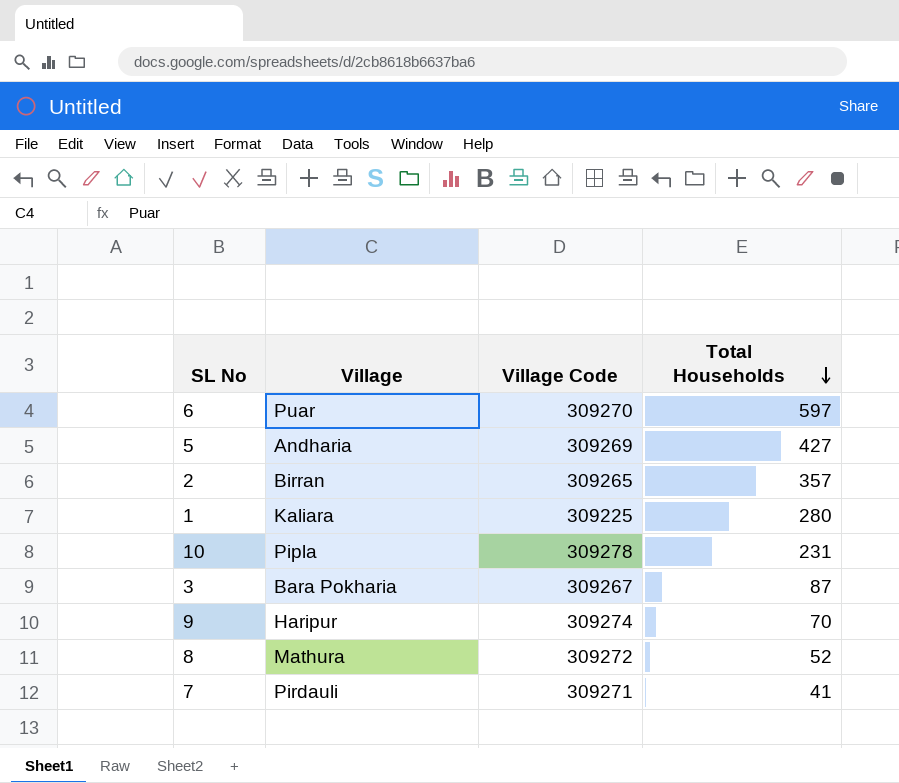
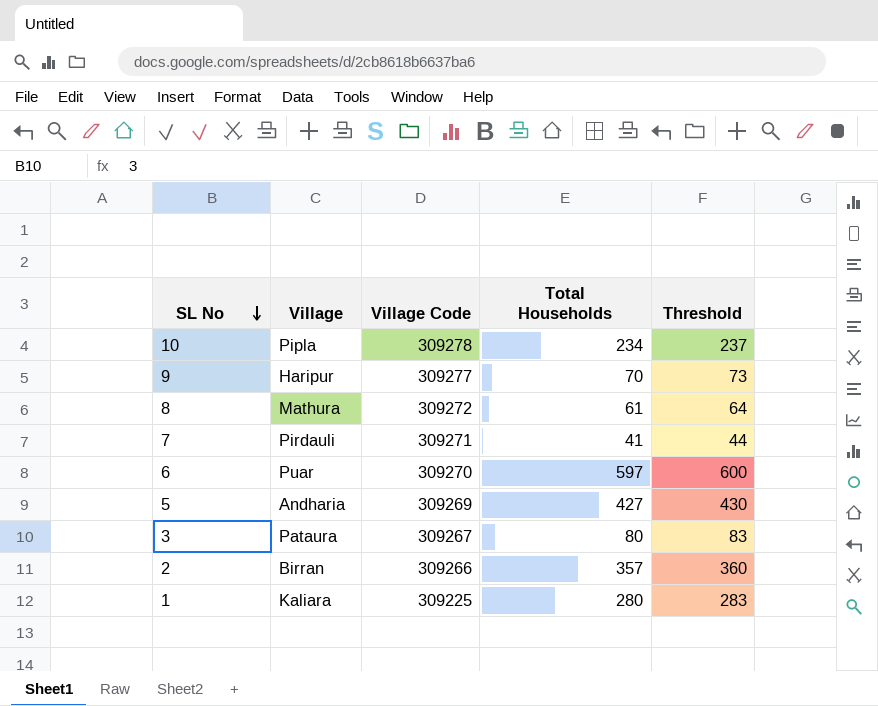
row order: Total Households descending -> SL No descending
column Threshold | formula: none -> [Total Households] + 3
10 | Total Households: 231 -> 234
9 | Village Code: 309274 -> 309277
8 | Total Households: 52 -> 61
3 | Village: Bara Pokharia -> Pataura
3 | Total Households: 87 -> 80
2 | Village Code: 309265 -> 309266

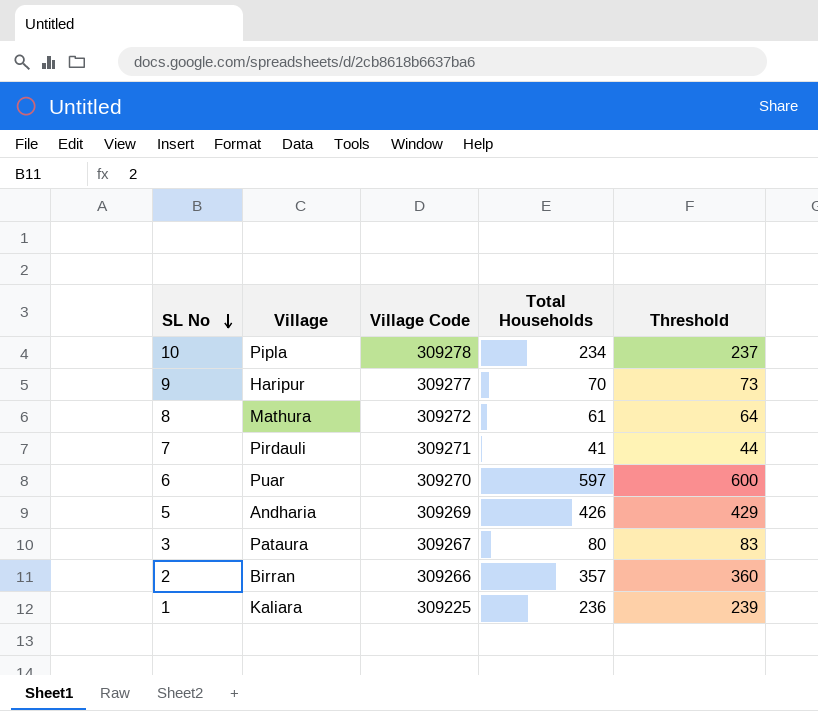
5 | Total Households: 427 -> 426
5 | Threshold: 430 -> 429
1 | Total Households: 280 -> 236
1 | Threshold: 283 -> 239

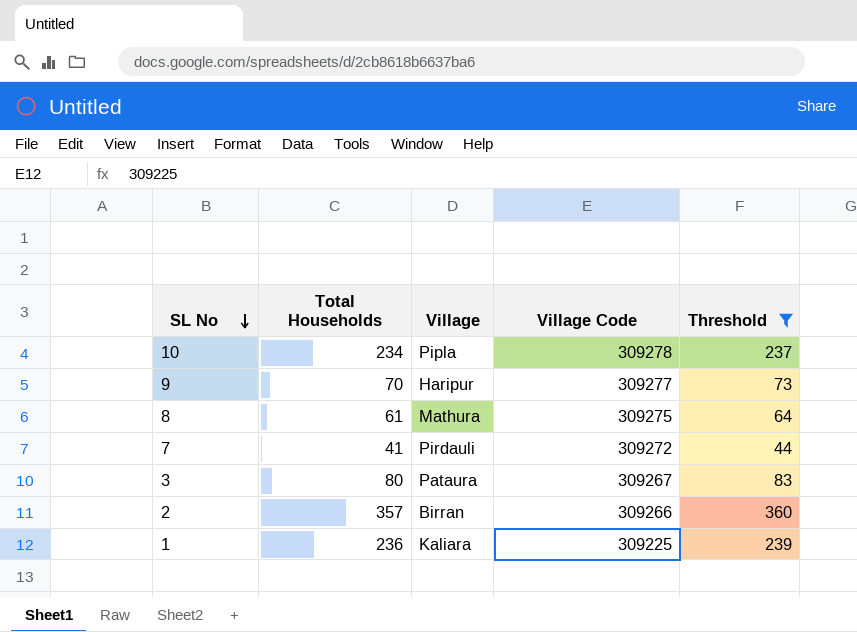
filter: none -> Threshold <= 360
column Total Households | position: 4 -> 2
8 | Village Code: 309272 -> 309275
7 | Village Code: 309271 -> 309272

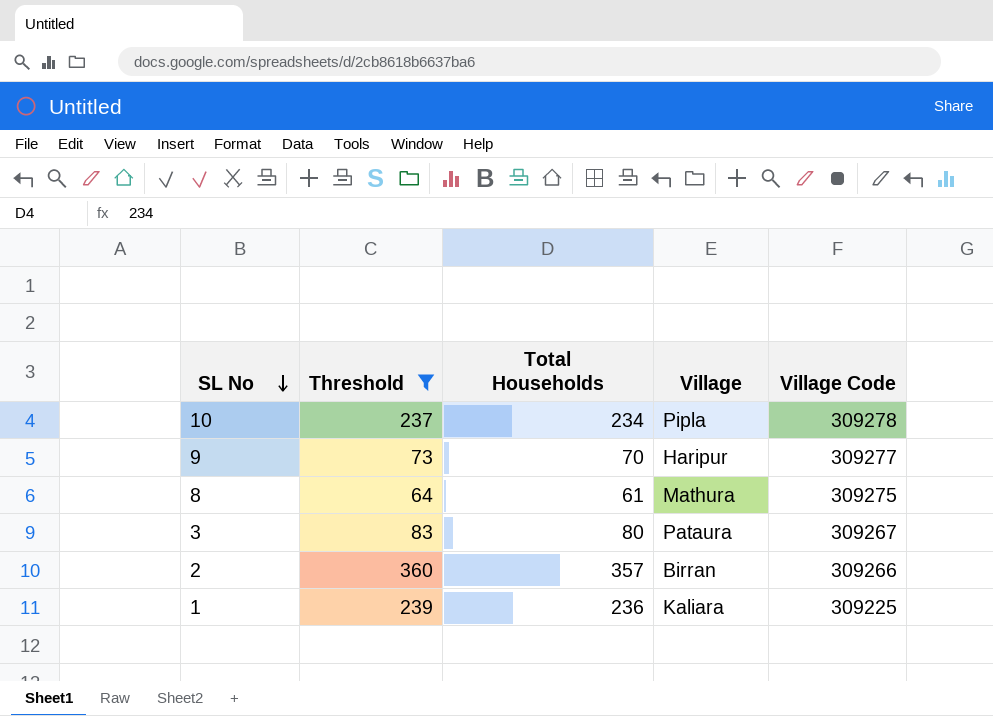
column Threshold | position: 5 -> 2
row 7: 41 | Pirdauli | 309272 | 44 -> none

